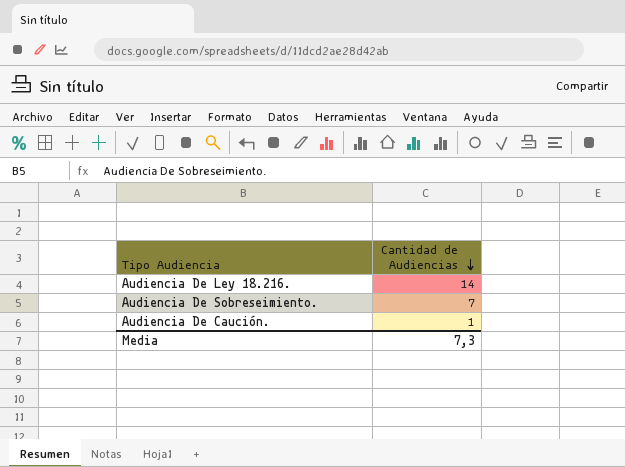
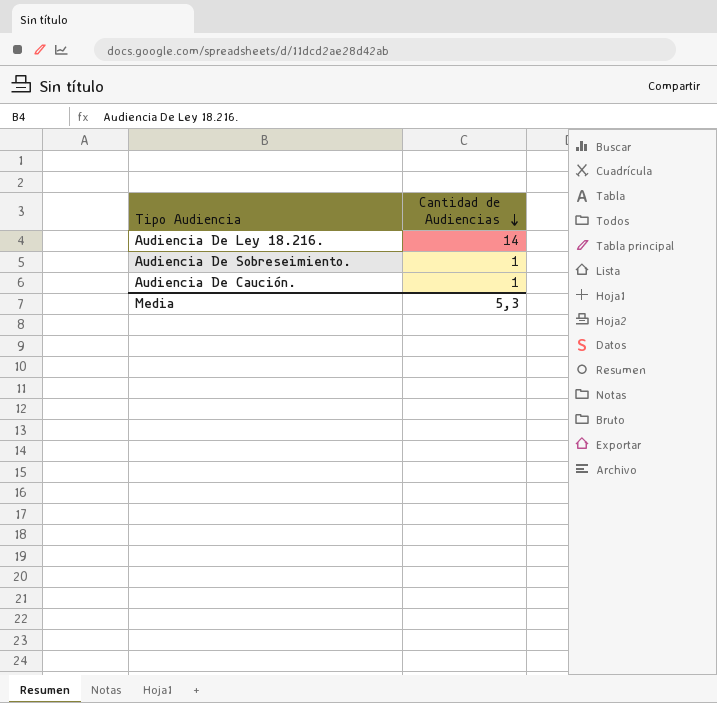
Audiencia De Sobreseimiento. | Cantidad de Audiencias: 7 -> 1
Media | Cantidad de Audiencias: 7,3 -> 5,3

